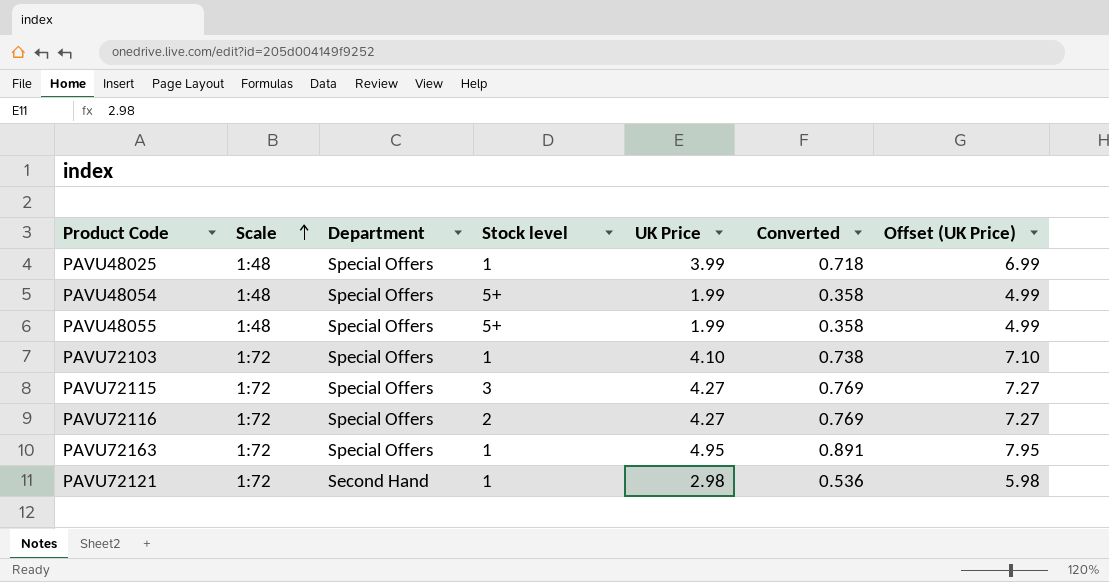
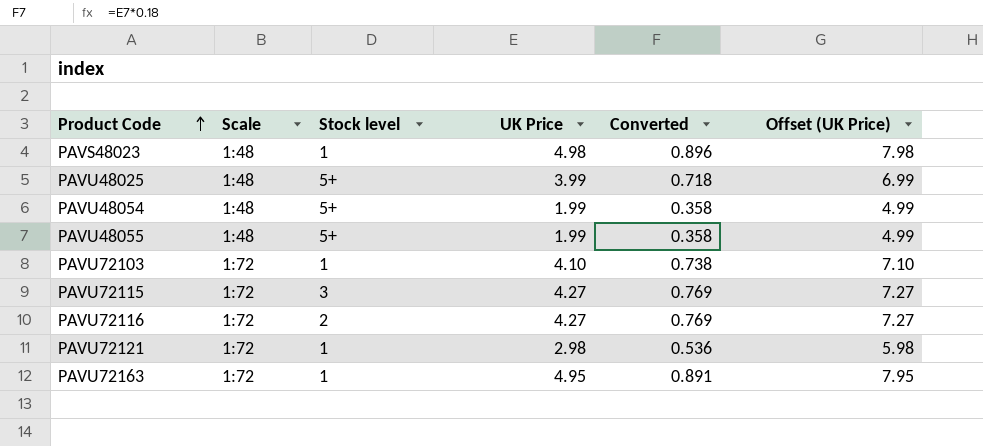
row order: Scale ascending -> Product Code ascending
column Department | position: 3 -> none
row PAVS48023: none -> 1:48 | 1 | 4.98 | 0.896 | 7.98
PAVU48025 | Stock level: 1 -> 5+

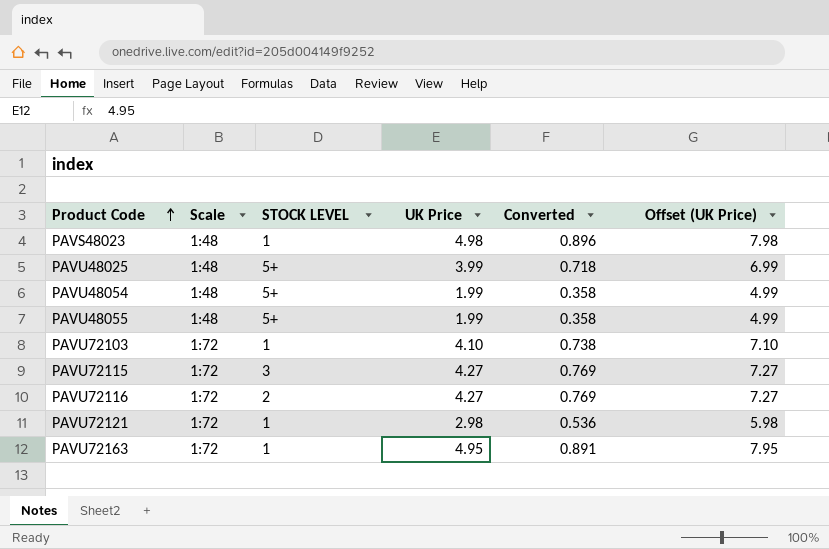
column name: Stock level -> STOCK LEVEL

